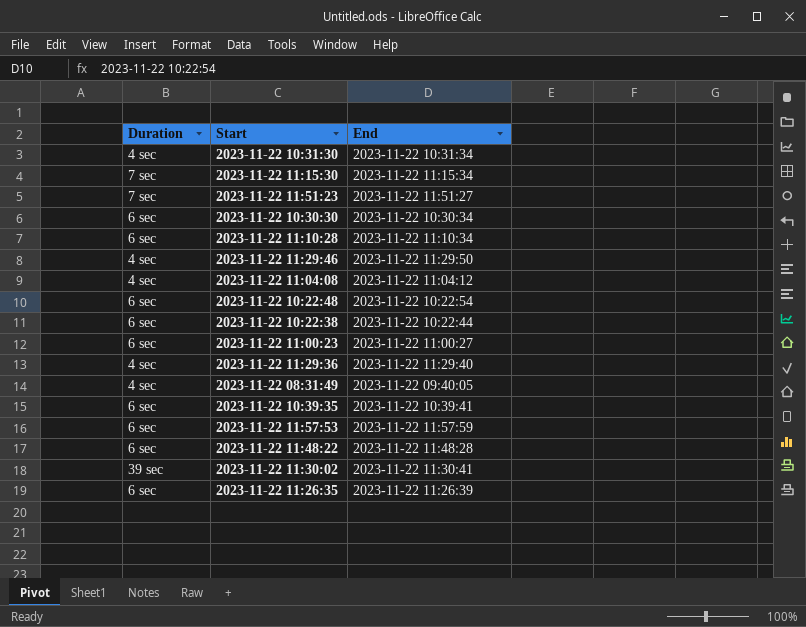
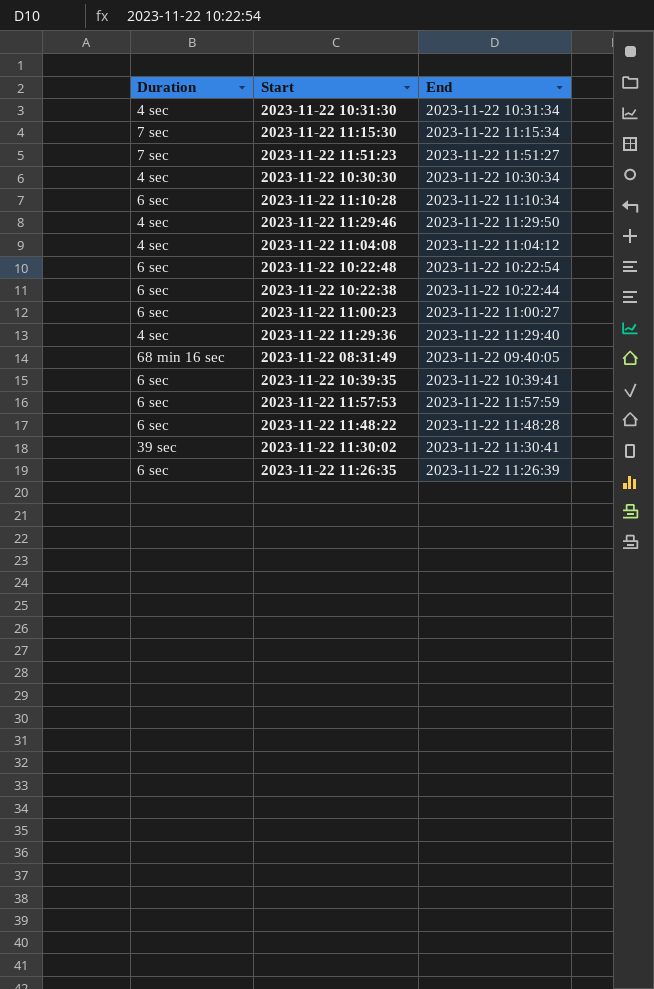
2023-11-22 10:30:30 | Duration: 6 sec -> 4 sec
2023-11-22 08:31:49 | Duration: 4 sec -> 68 min 16 sec

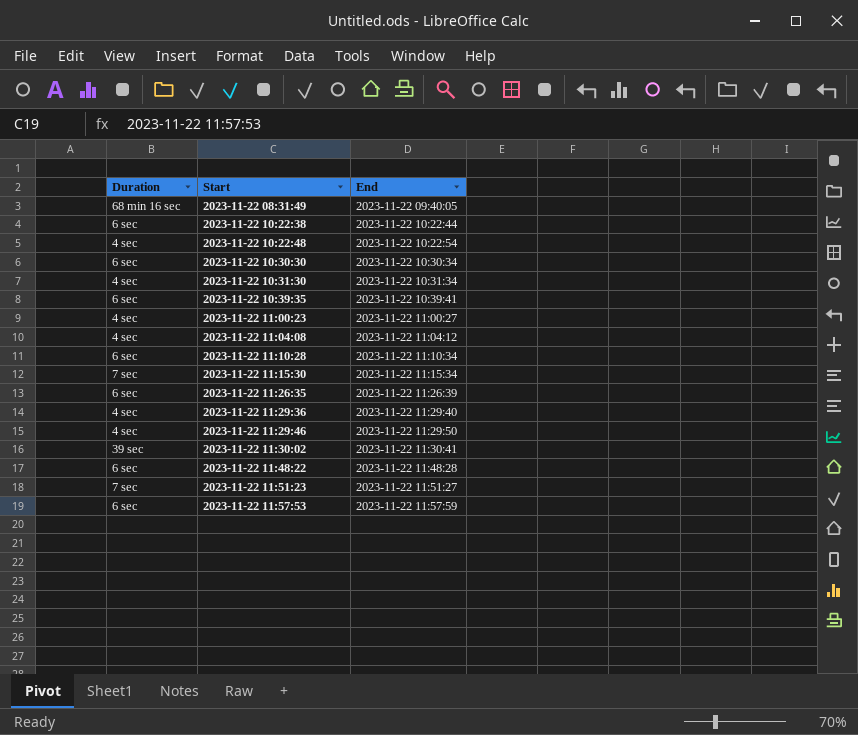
row order: none -> Start ascending
2023-11-22 10:22:48 | Duration: 6 sec -> 4 sec
2023-11-22 10:30:30 | Duration: 4 sec -> 6 sec
2023-11-22 11:00:23 | Duration: 6 sec -> 4 sec

